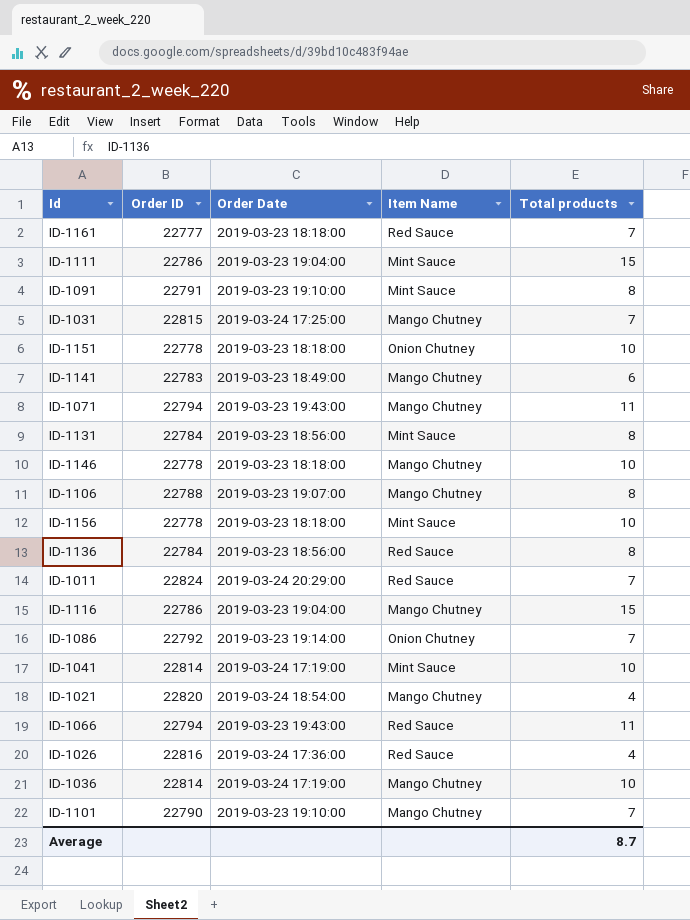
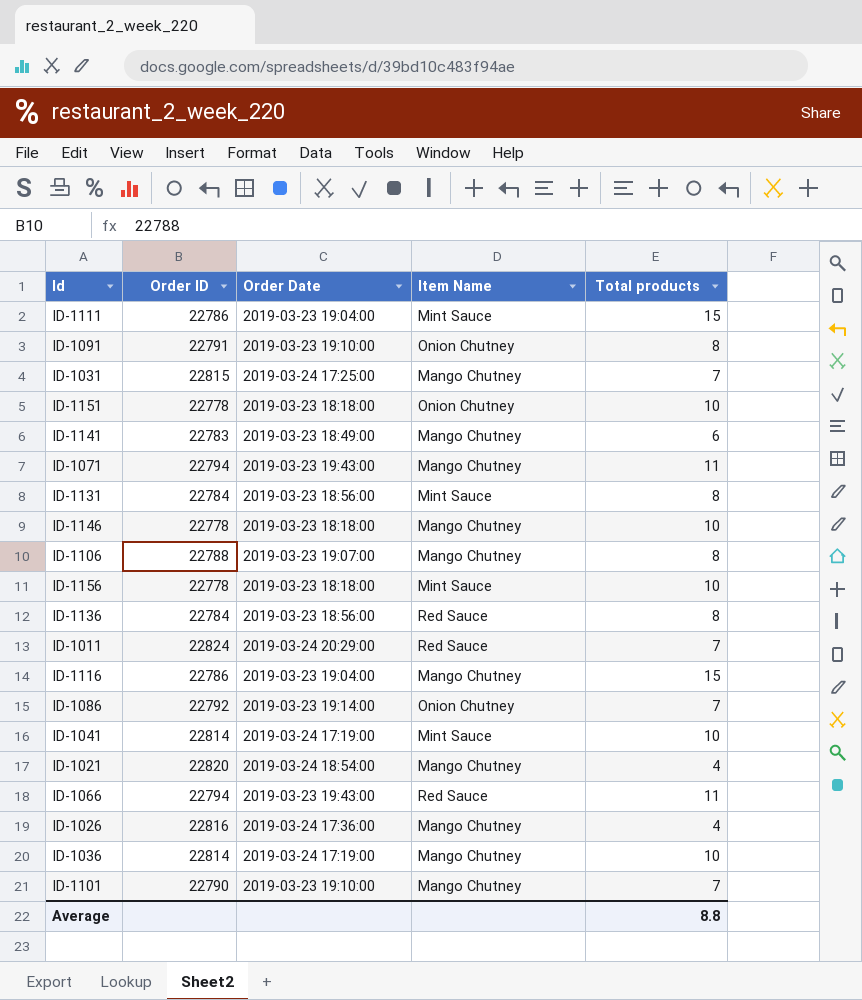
row ID-1161: 22777 | 2019-03-23 18:18:00 | Red Sauce | 7 -> none
ID-1091 | Item Name: Mint Sauce -> Onion Chutney
ID-1026 | Item Name: Red Sauce -> Mango Chutney
Average | Total products: 8.7 -> 8.8

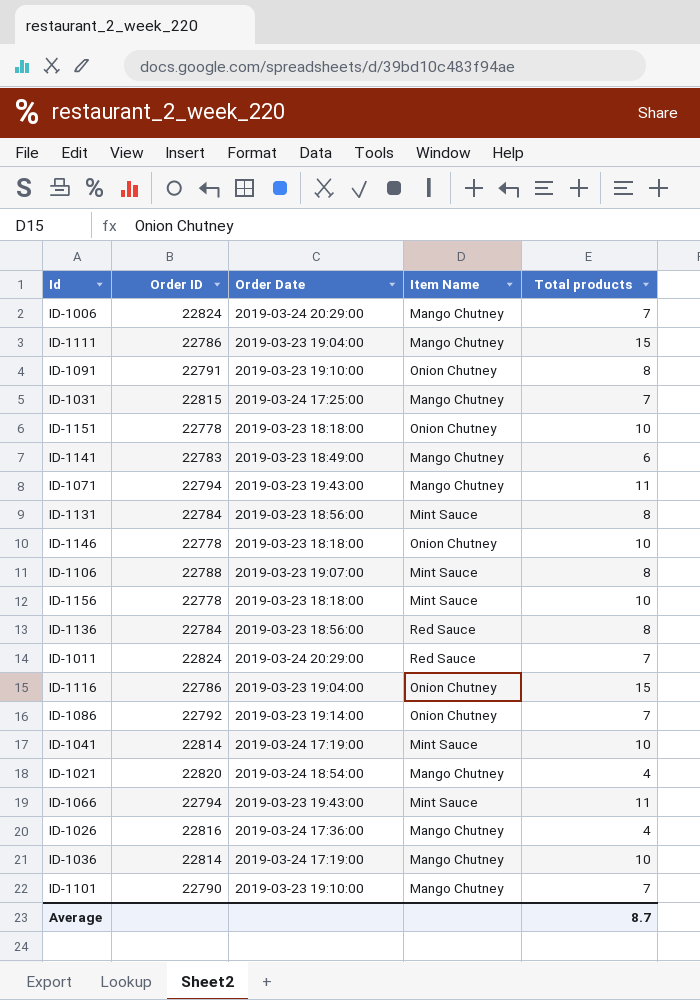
row ID-1006: none -> 22824 | 2019-03-24 20:29:00 | Mango Chutney | 7
ID-1111 | Item Name: Mint Sauce -> Mango Chutney
ID-1146 | Item Name: Mango Chutney -> Onion Chutney
ID-1106 | Item Name: Mango Chutney -> Mint Sauce
ID-1116 | Item Name: Mango Chutney -> Onion Chutney
ID-1066 | Item Name: Red Sauce -> Mint Sauce
Average | Total products: 8.8 -> 8.7

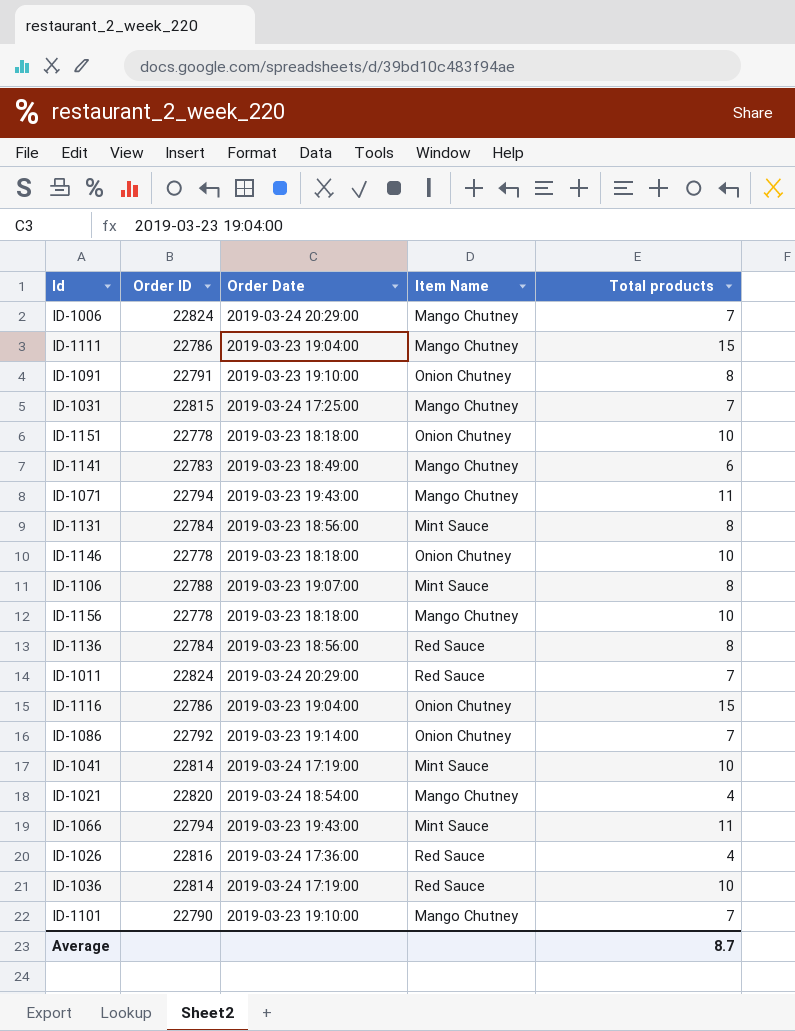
ID-1156 | Item Name: Mint Sauce -> Mango Chutney
ID-1026 | Item Name: Mango Chutney -> Red Sauce
ID-1036 | Item Name: Mango Chutney -> Red Sauce

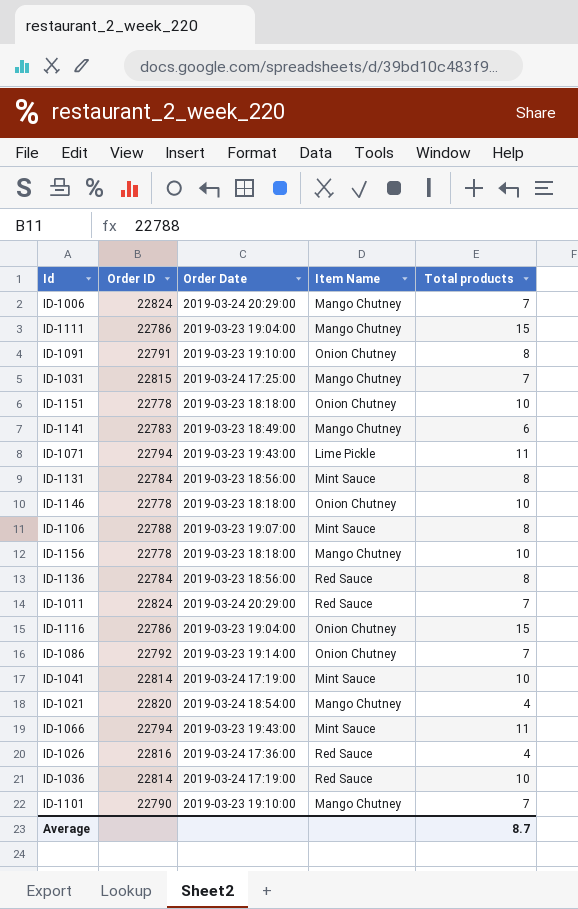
ID-1071 | Item Name: Mango Chutney -> Lime Pickle

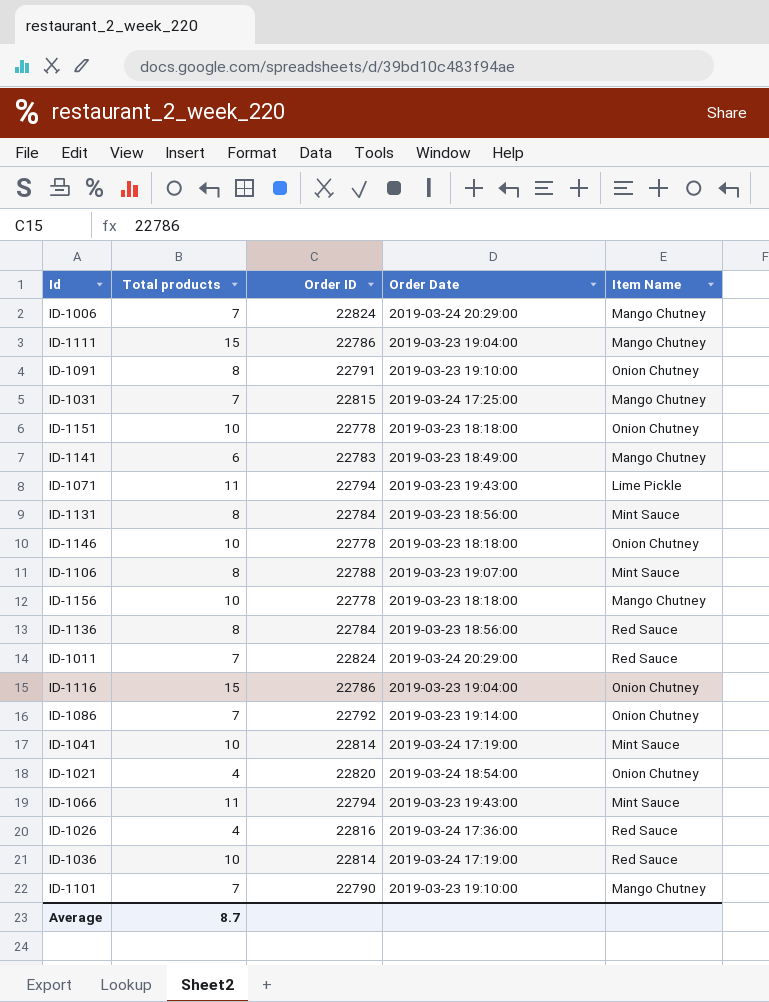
column Total products | position: 5 -> 2
ID-1021 | Item Name: Mango Chutney -> Onion Chutney

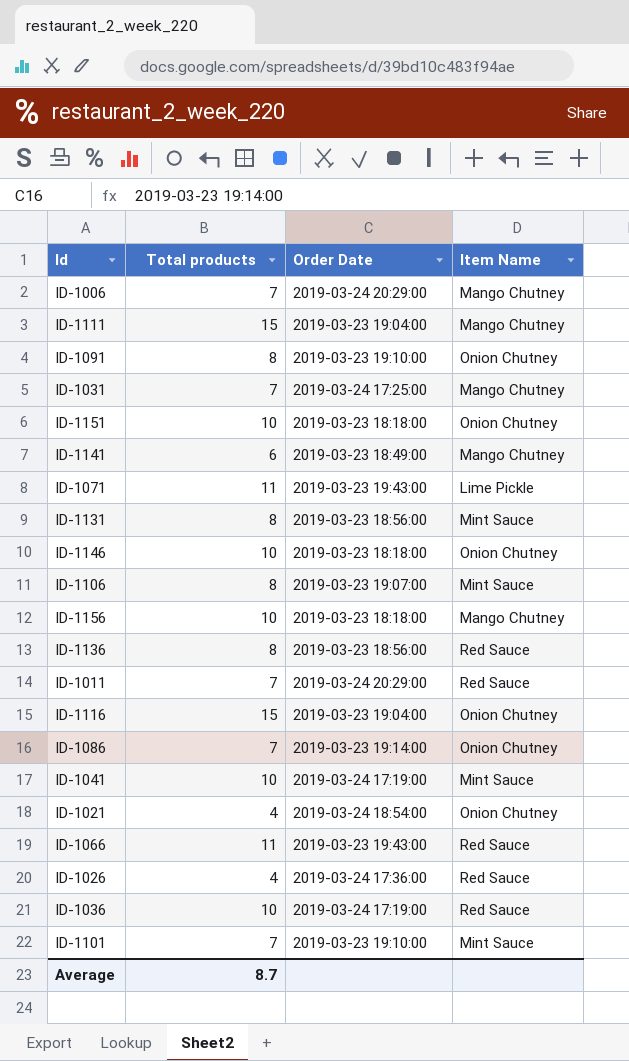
column Order ID | position: 3 -> none
ID-1066 | Item Name: Mint Sauce -> Red Sauce
ID-1101 | Item Name: Mango Chutney -> Mint Sauce

